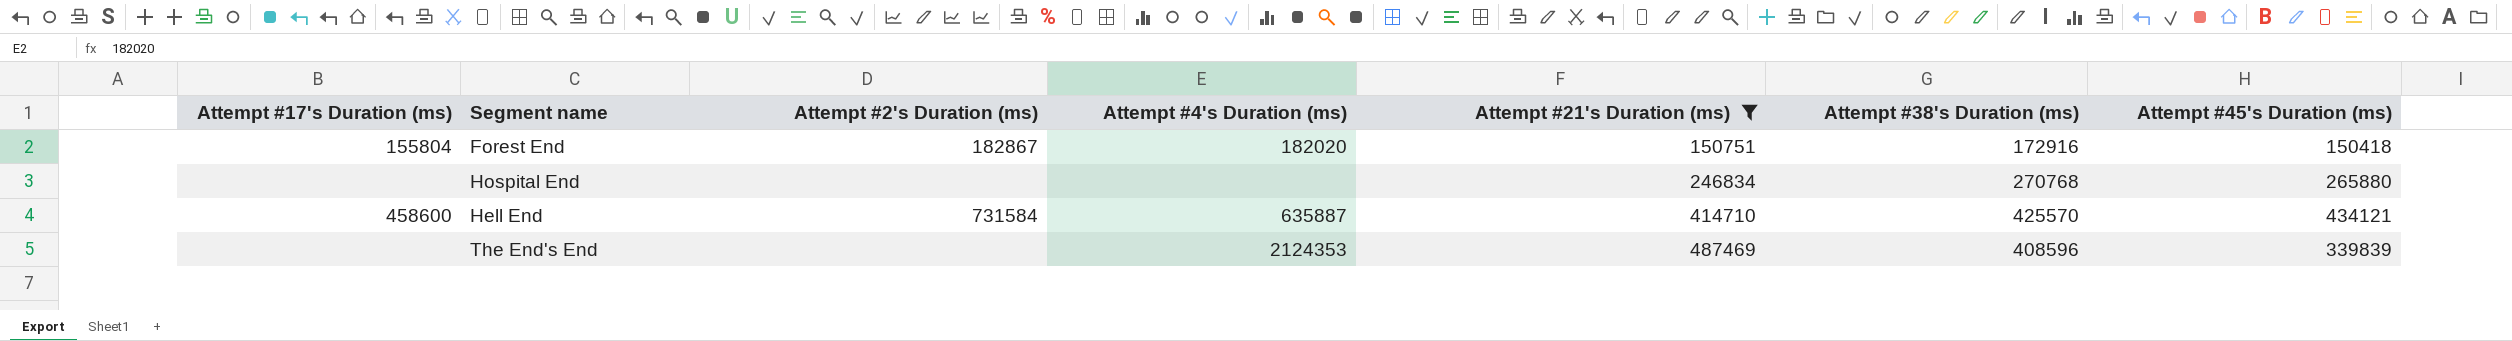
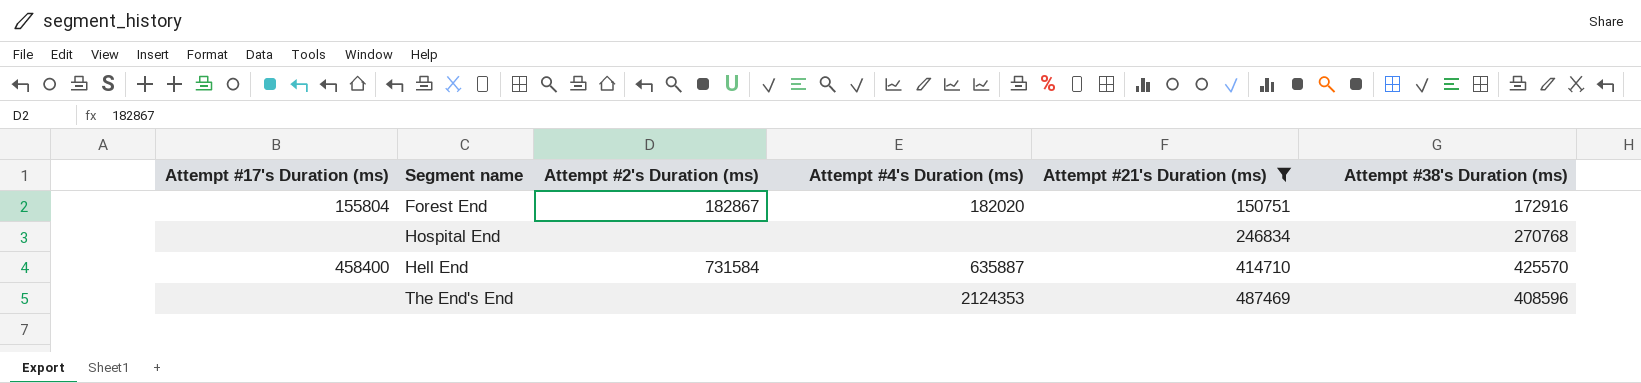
column Attempt #45's Duration (ms) | position: 7 -> none
Hell End | Attempt #17's Duration (ms): 458600 -> 458400

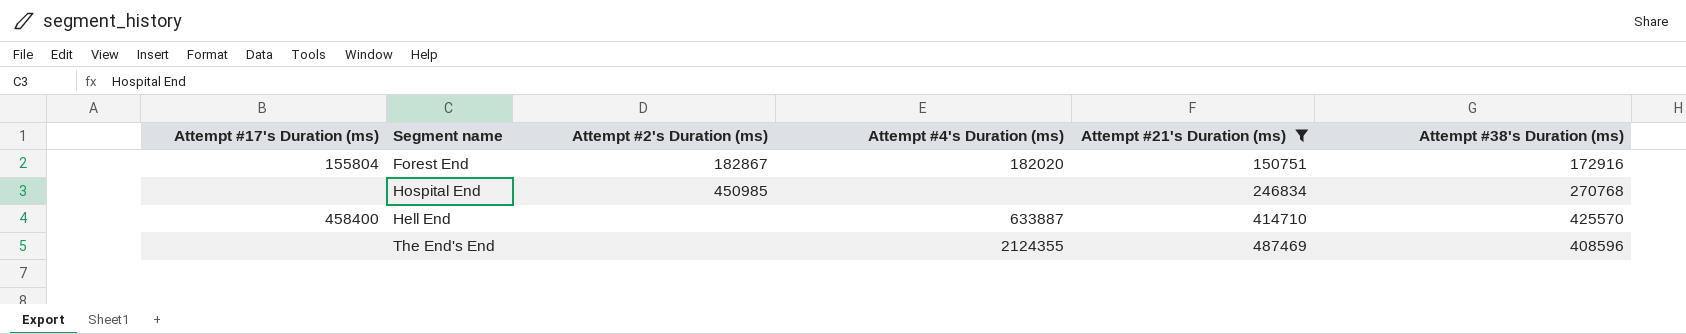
Hospital End | Attempt #2's Duration (ms): none -> 450985
Hell End | Attempt #2's Duration (ms): 731584 -> none
Hell End | Attempt #4's Duration (ms): 635887 -> 633887
The End's End | Attempt #4's Duration (ms): 2124353 -> 2124355

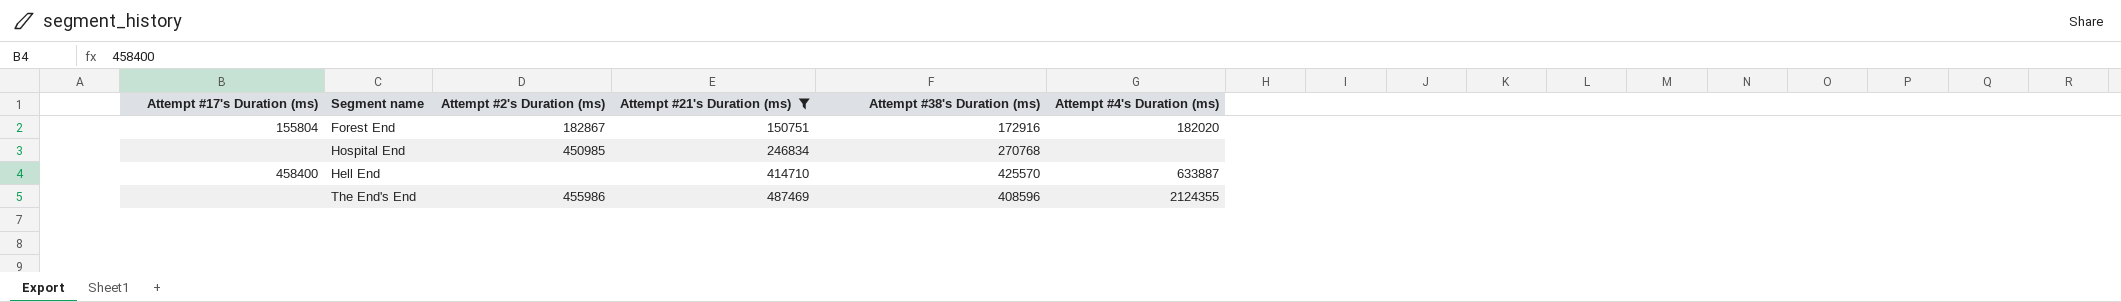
column Attempt #4's Duration (ms) | position: 4 -> 6
The End's End | Attempt #2's Duration (ms): none -> 455986

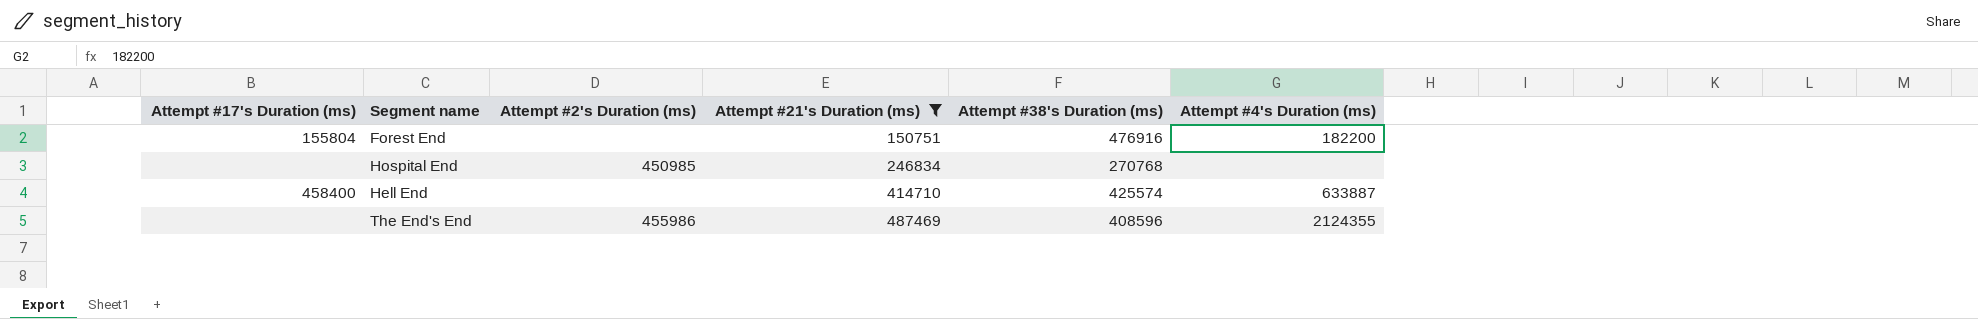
Forest End | Attempt #2's Duration (ms): 182867 -> none
Forest End | Attempt #38's Duration (ms): 172916 -> 476916
Forest End | Attempt #4's Duration (ms): 182020 -> 182200
Hell End | Attempt #38's Duration (ms): 425570 -> 425574

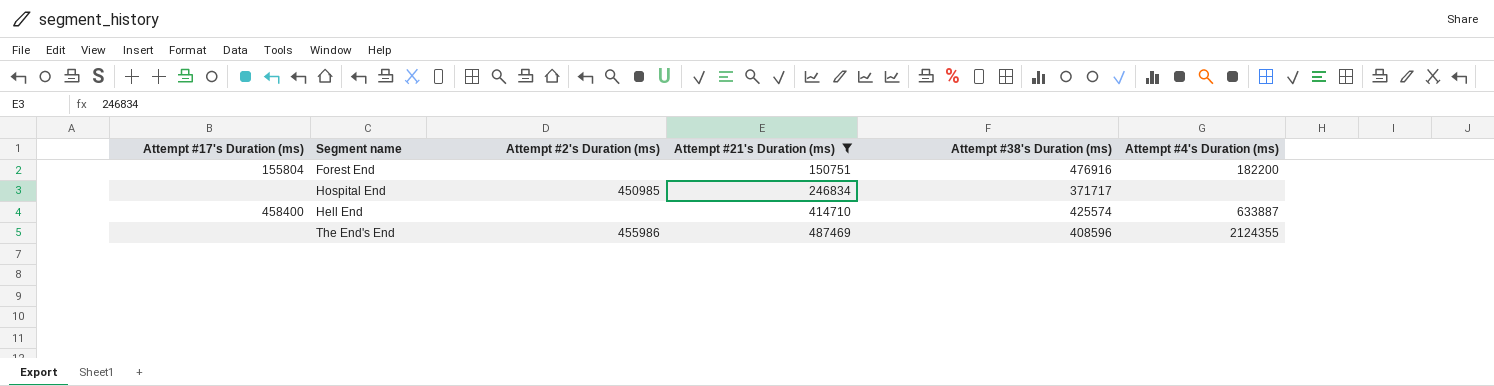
Hospital End | Attempt #38's Duration (ms): 270768 -> 371717

